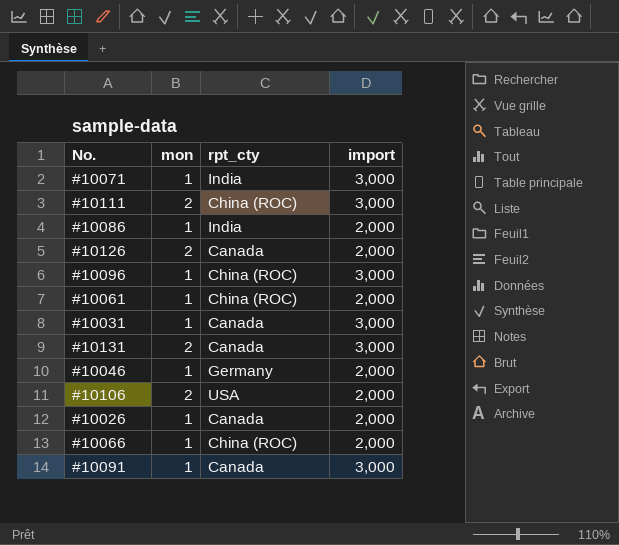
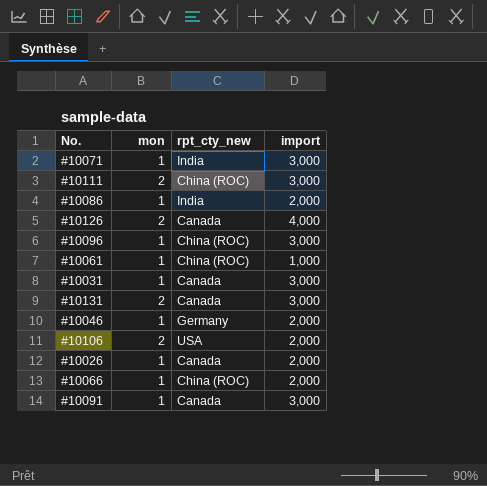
column name: rpt_cty -> rpt_cty_new
#10126 | import: 2,000 -> 4,000
#10061 | import: 2,000 -> 1,000

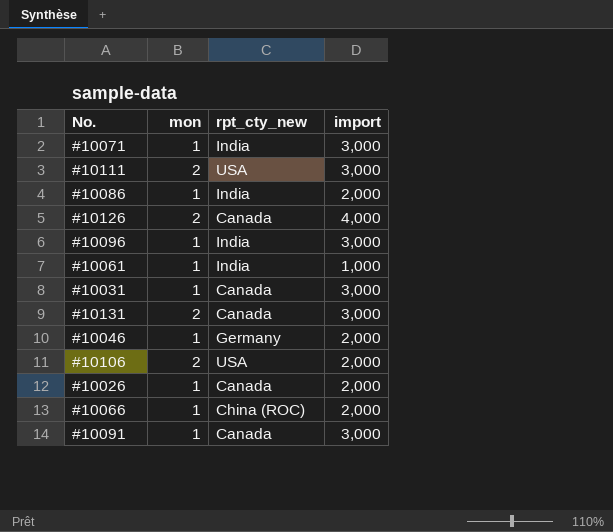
#10111 | rpt_cty_new: China (ROC) -> USA
#10096 | rpt_cty_new: China (ROC) -> India
#10061 | rpt_cty_new: China (ROC) -> India

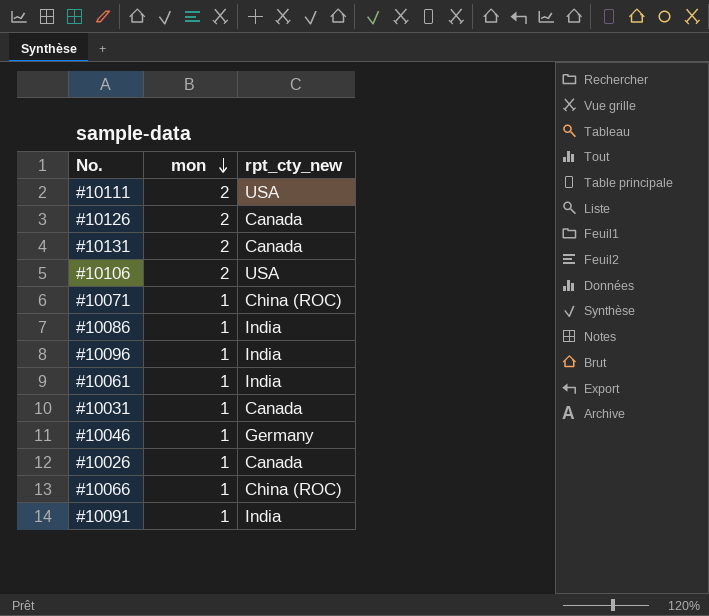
row order: none -> mon descending
column import | position: 4 -> none
#10071 | rpt_cty_new: India -> China (ROC)
#10091 | rpt_cty_new: Canada -> India

